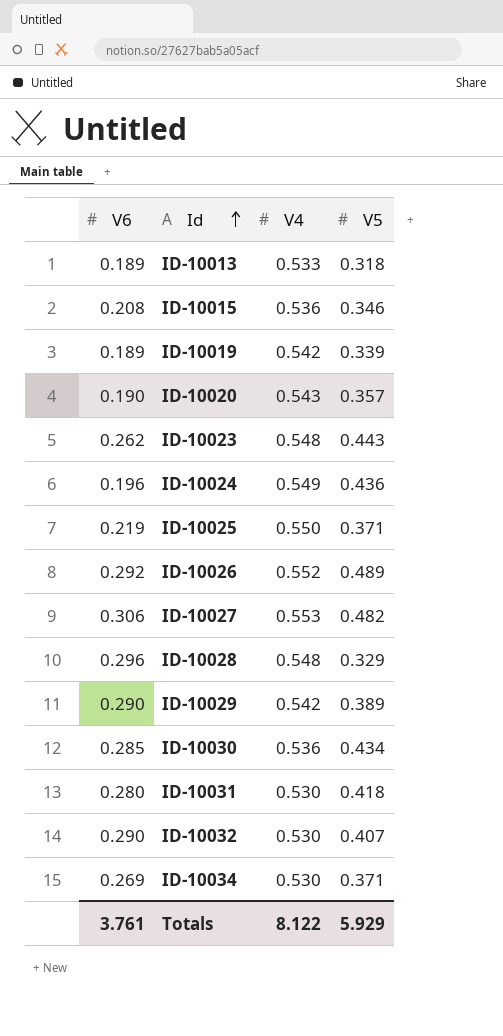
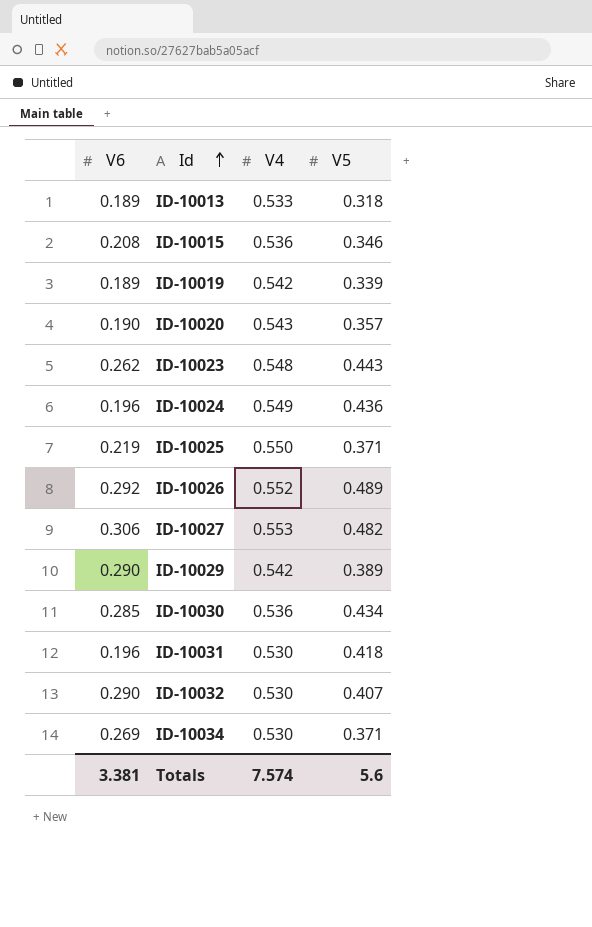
row ID-10028: 0.296 | 0.548 | 0.329 -> none
ID-10031 | V6: 0.280 -> 0.196
Totals | V6: 3.761 -> 3.381
Totals | V4: 8.122 -> 7.574
Totals | V5: 5.929 -> 5.6

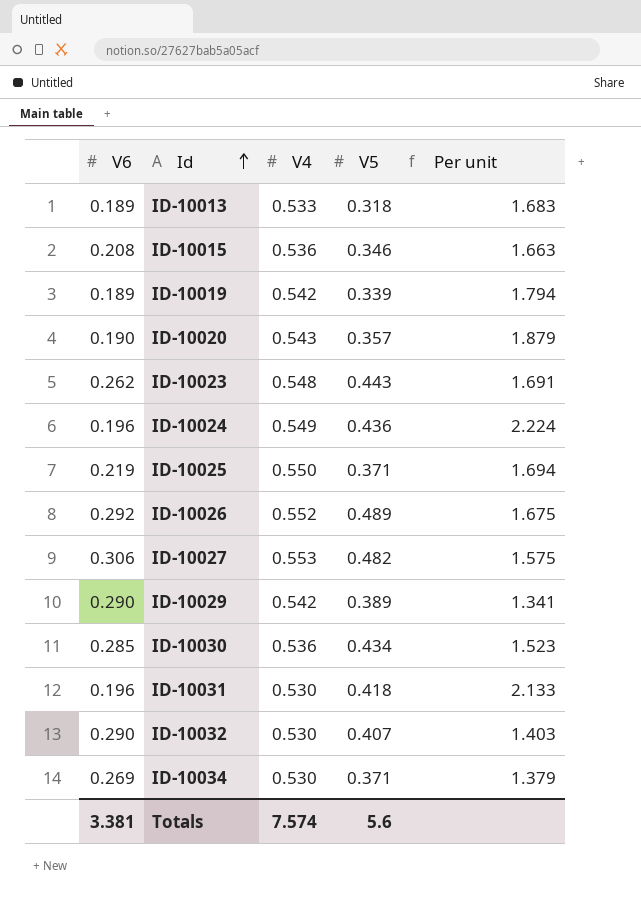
column Per unit | formula: none -> [V5] / [V6]

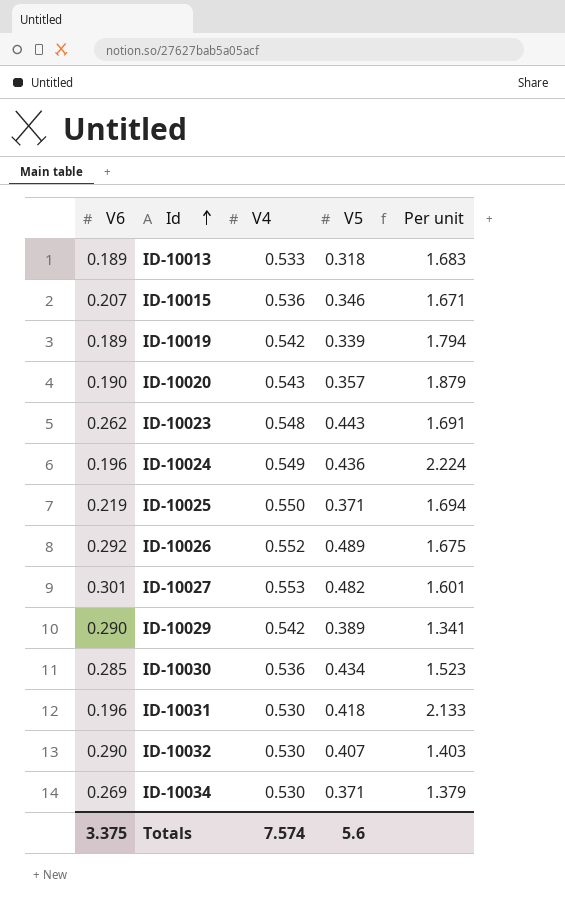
ID-10015 | V6: 0.208 -> 0.207
ID-10015 | Per unit: 1.663 -> 1.671
ID-10027 | V6: 0.306 -> 0.301
ID-10027 | Per unit: 1.575 -> 1.601
Totals | V6: 3.381 -> 3.375

